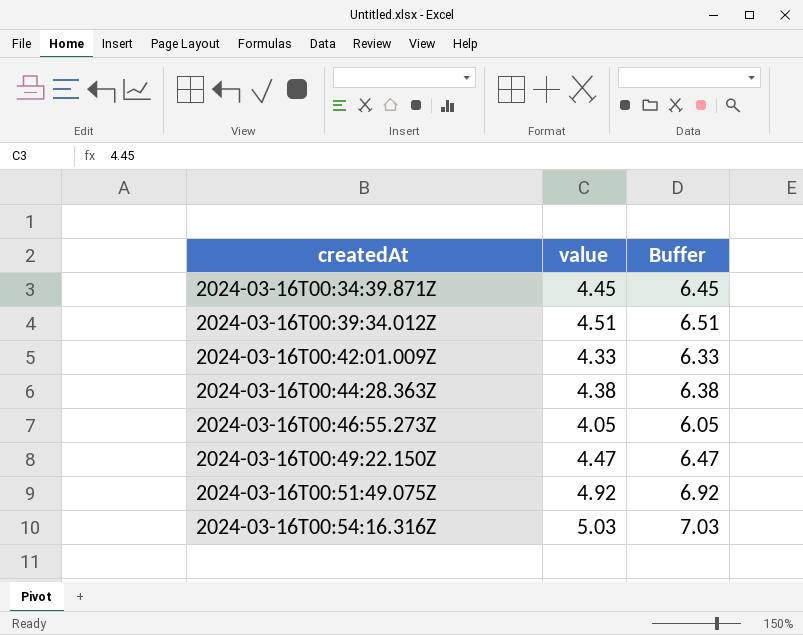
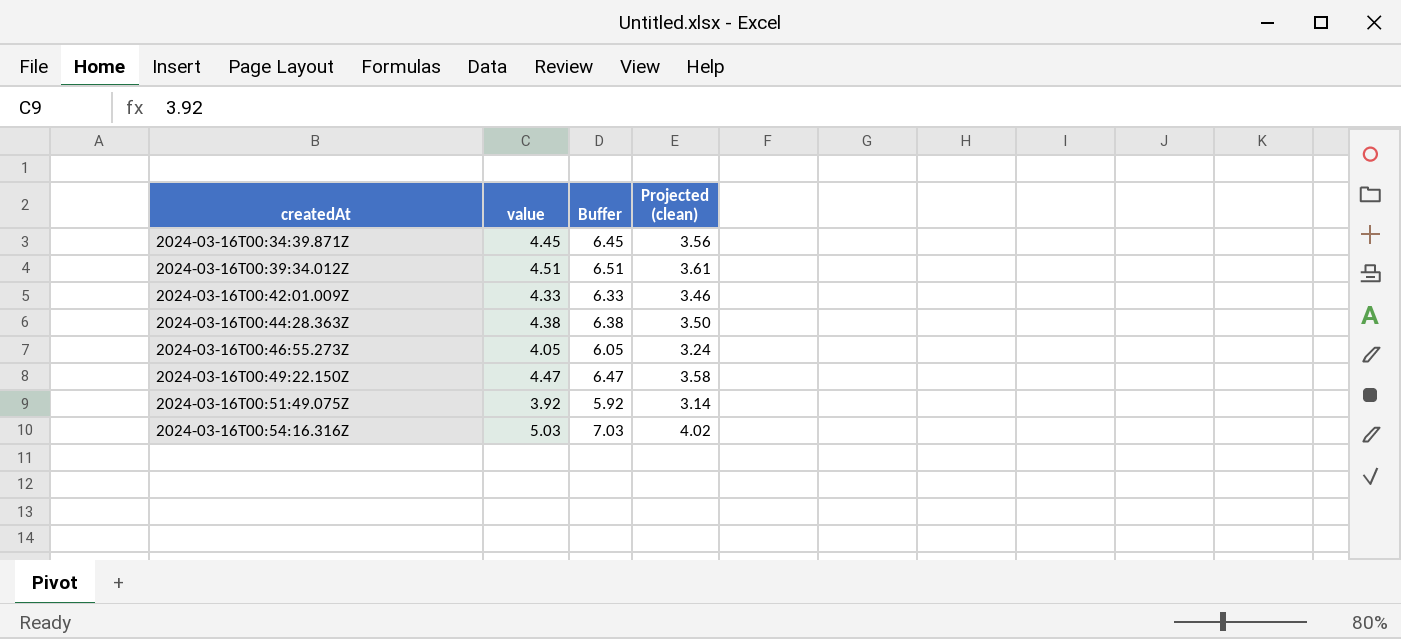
column Projected (clean) | formula: none -> [value] * 0.8
2024-03-16T00:51:49.075Z | value: 4.92 -> 3.92
2024-03-16T00:51:49.075Z | Buffer: 6.92 -> 5.92

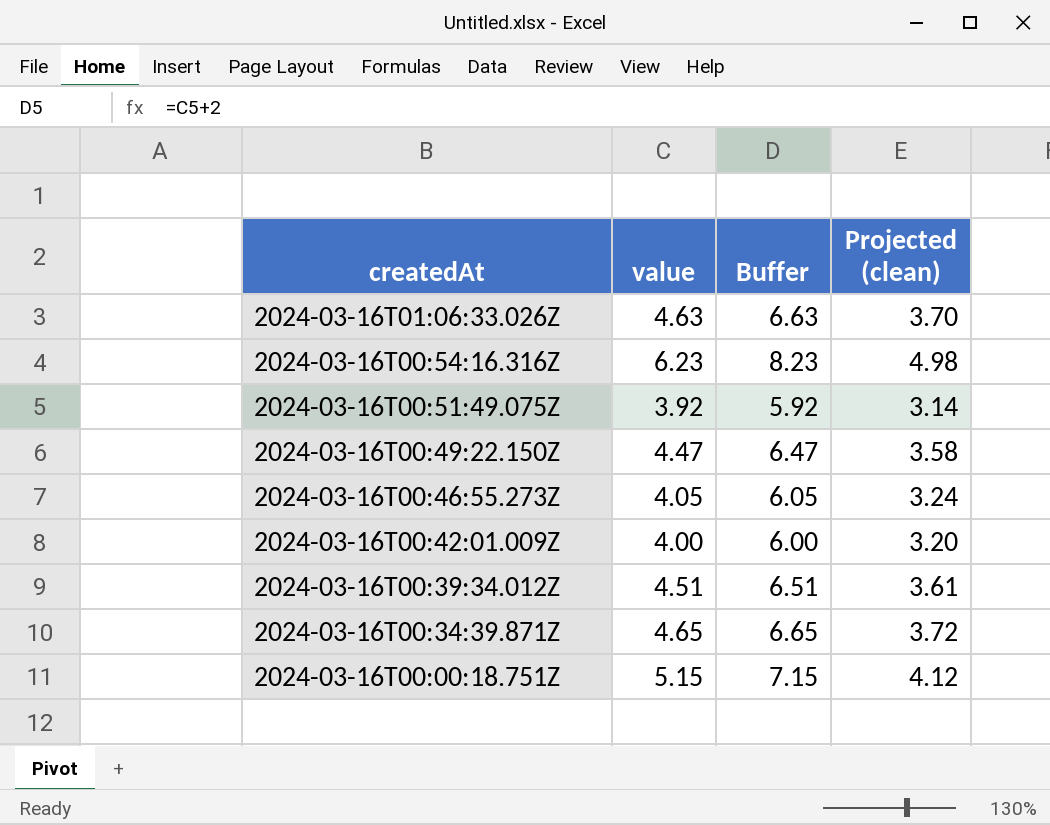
row order: createdAt ascending -> createdAt descending
row 2024-03-16T00:44:28.363Z: 4.38 | 6.38 | 3.50 -> none
row 2024-03-16T01:06:33.026Z: none -> 4.63 | 6.63 | 3.70
2024-03-16T00:54:16.316Z | value: 5.03 -> 6.23
2024-03-16T00:54:16.316Z | Buffer: 7.03 -> 8.23
2024-03-16T00:54:16.316Z | Projected (clean): 4.02 -> 4.98
2024-03-16T00:42:01.009Z | value: 4.33 -> 4.00
2024-03-16T00:42:01.009Z | Buffer: 6.33 -> 6.00
2024-03-16T00:42:01.009Z | Projected (clean): 3.46 -> 3.20
2024-03-16T00:34:39.871Z | value: 4.45 -> 4.65
2024-03-16T00:34:39.871Z | Buffer: 6.45 -> 6.65
2024-03-16T00:34:39.871Z | Projected (clean): 3.56 -> 3.72
row 2024-03-16T00:00:18.751Z: none -> 5.15 | 7.15 | 4.12

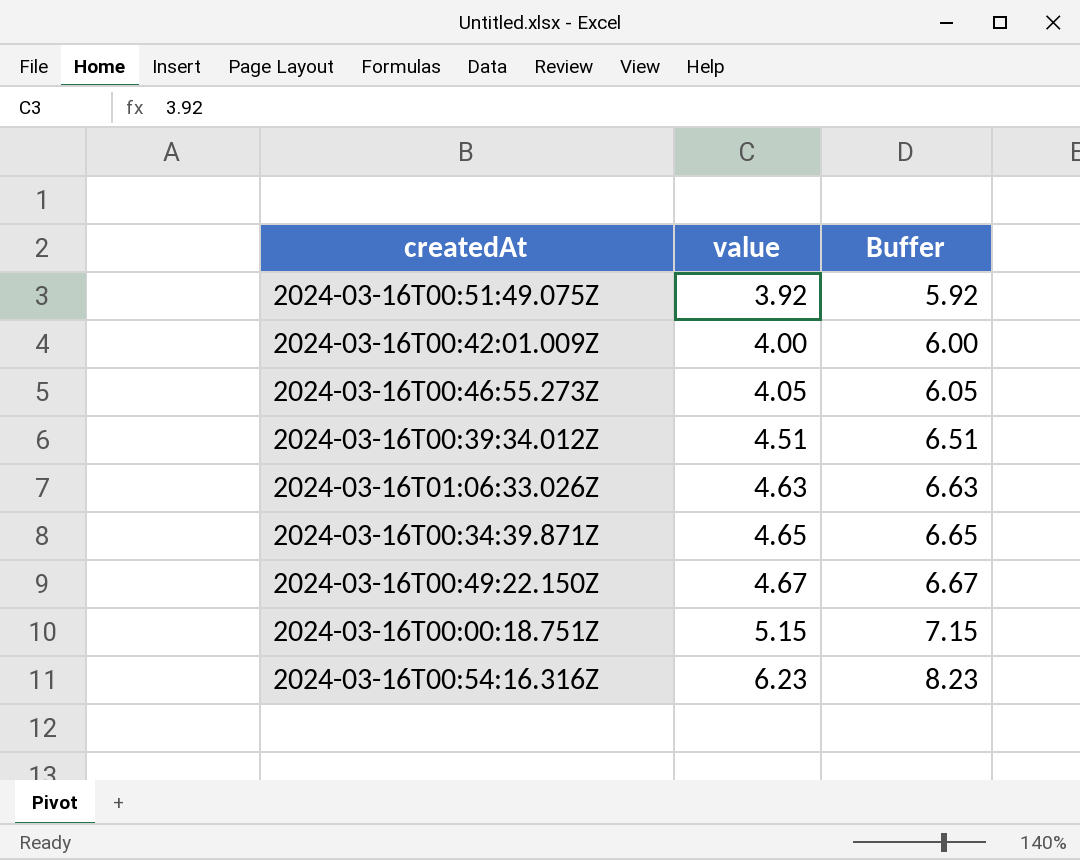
row order: createdAt descending -> value ascending
column Projected (clean) | formula: [value] * 0.8 -> none
2024-03-16T00:49:22.150Z | value: 4.47 -> 4.67
2024-03-16T00:49:22.150Z | Buffer: 6.47 -> 6.67

